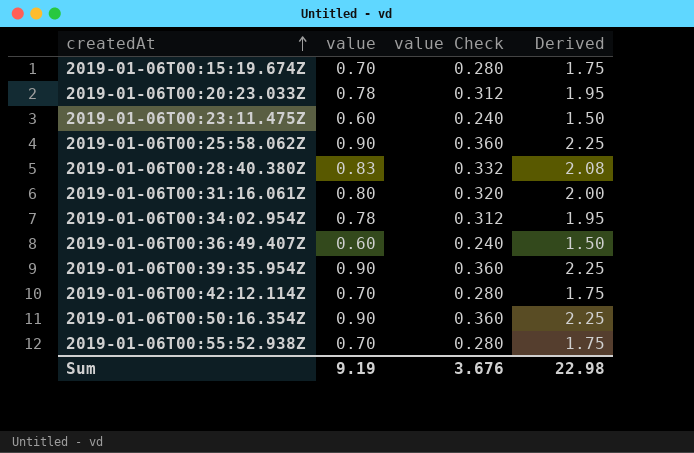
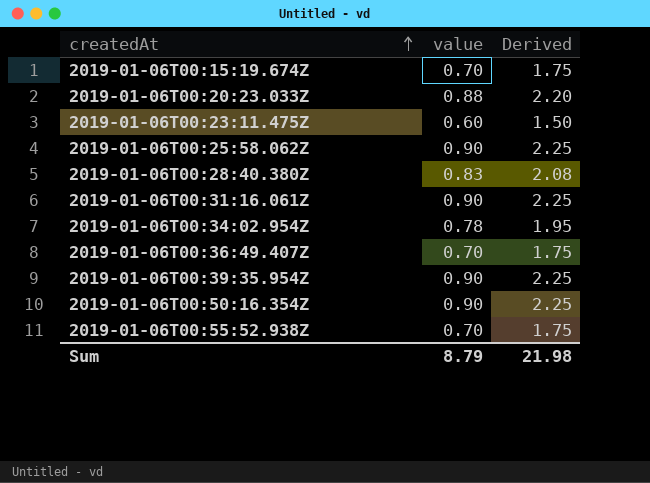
column value Check | formula: [value] * 0.4 -> none
row 2019-01-06T00:42:12.114Z: 0.70 | 0.280 | 1.75 -> none
2019-01-06T00:20:23.033Z | value: 0.78 -> 0.88
2019-01-06T00:20:23.033Z | Derived: 1.95 -> 2.20
2019-01-06T00:31:16.061Z | value: 0.80 -> 0.90
2019-01-06T00:31:16.061Z | Derived: 2.00 -> 2.25
2019-01-06T00:36:49.407Z | value: 0.60 -> 0.70
2019-01-06T00:36:49.407Z | Derived: 1.50 -> 1.75
Sum | value: 9.19 -> 8.79
Sum | Derived: 22.98 -> 21.98

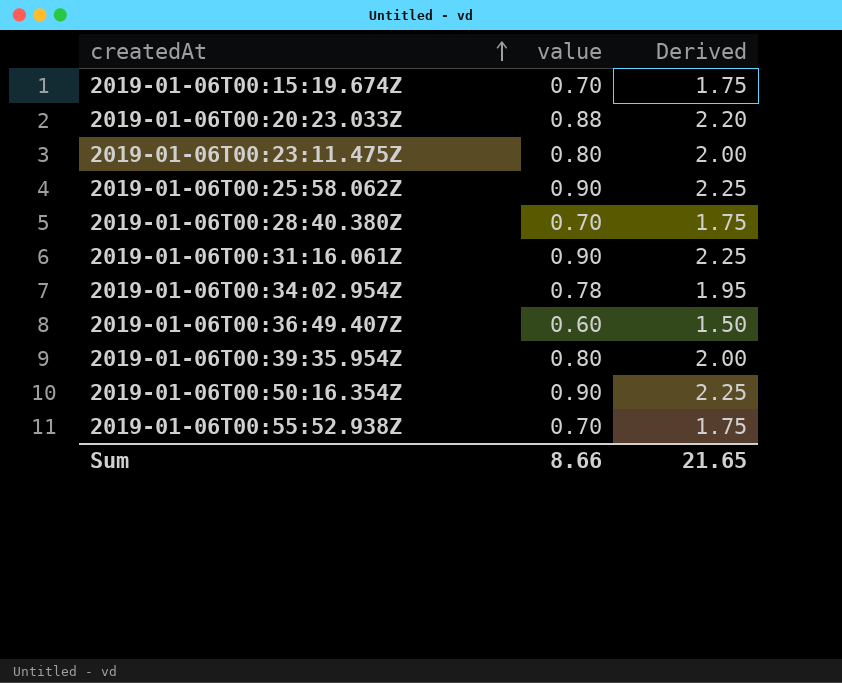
2019-01-06T00:23:11.475Z | value: 0.60 -> 0.80
2019-01-06T00:23:11.475Z | Derived: 1.50 -> 2.00
2019-01-06T00:28:40.380Z | value: 0.83 -> 0.70
2019-01-06T00:28:40.380Z | Derived: 2.08 -> 1.75
2019-01-06T00:36:49.407Z | value: 0.70 -> 0.60
2019-01-06T00:36:49.407Z | Derived: 1.75 -> 1.50
2019-01-06T00:39:35.954Z | value: 0.90 -> 0.80
2019-01-06T00:39:35.954Z | Derived: 2.25 -> 2.00
Sum | value: 8.79 -> 8.66
Sum | Derived: 21.98 -> 21.65

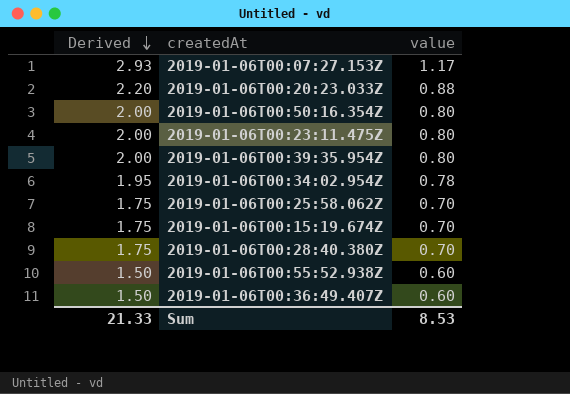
row order: createdAt ascending -> Derived descending
column Derived | position: 3 -> 1
row 2019-01-06T00:31:16.061Z: 0.90 | 2.25 -> none
row 2019-01-06T00:07:27.153Z: none -> 2.93 | 1.17
2019-01-06T00:50:16.354Z | Derived: 2.25 -> 2.00
2019-01-06T00:50:16.354Z | value: 0.90 -> 0.80
2019-01-06T00:25:58.062Z | Derived: 2.25 -> 1.75
2019-01-06T00:25:58.062Z | value: 0.90 -> 0.70
2019-01-06T00:55:52.938Z | Derived: 1.75 -> 1.50
2019-01-06T00:55:52.938Z | value: 0.70 -> 0.60
Sum | Derived: 21.65 -> 21.33
Sum | value: 8.66 -> 8.53

